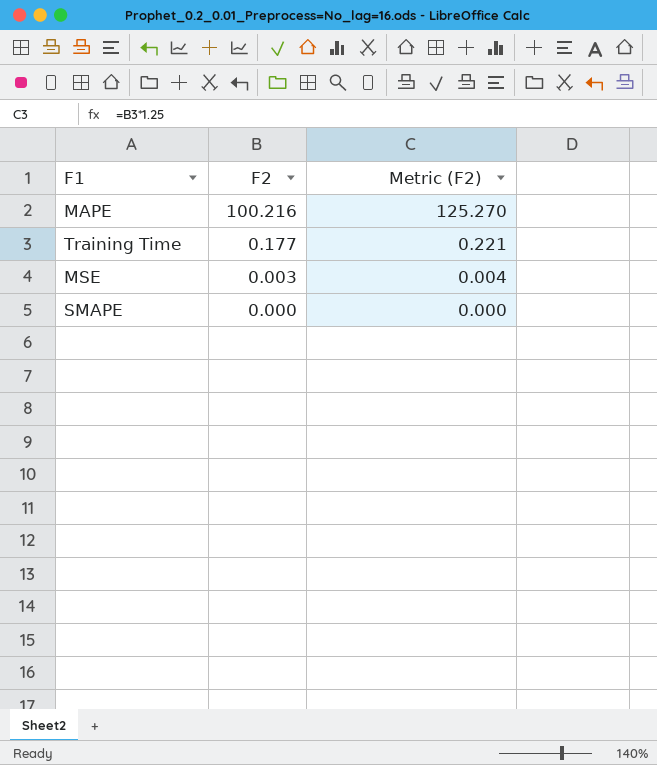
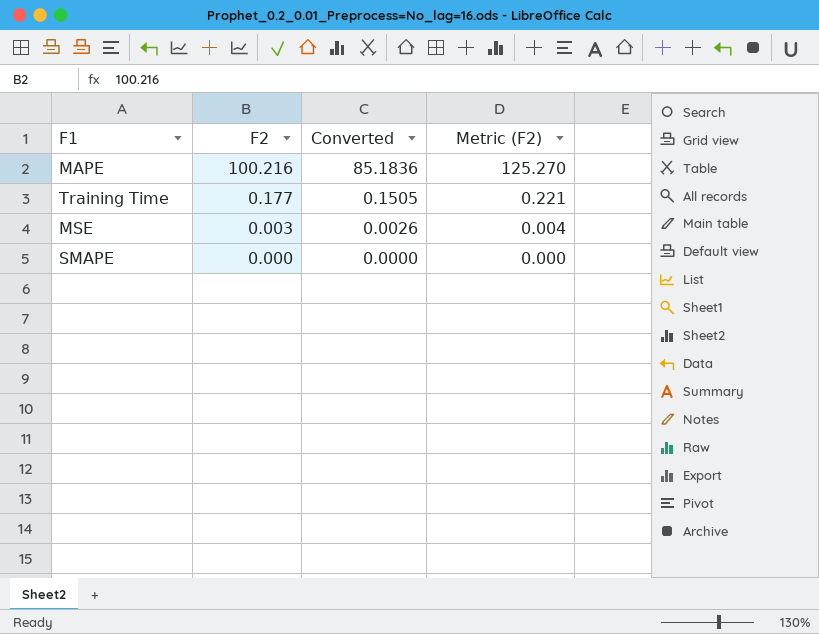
column Converted | formula: none -> [F2] * 0.85

